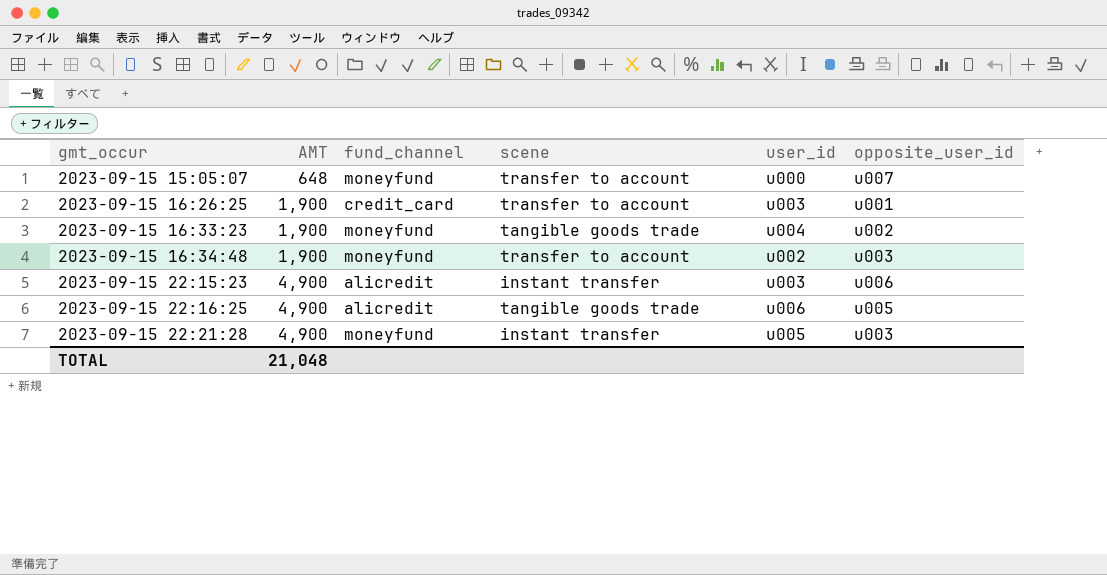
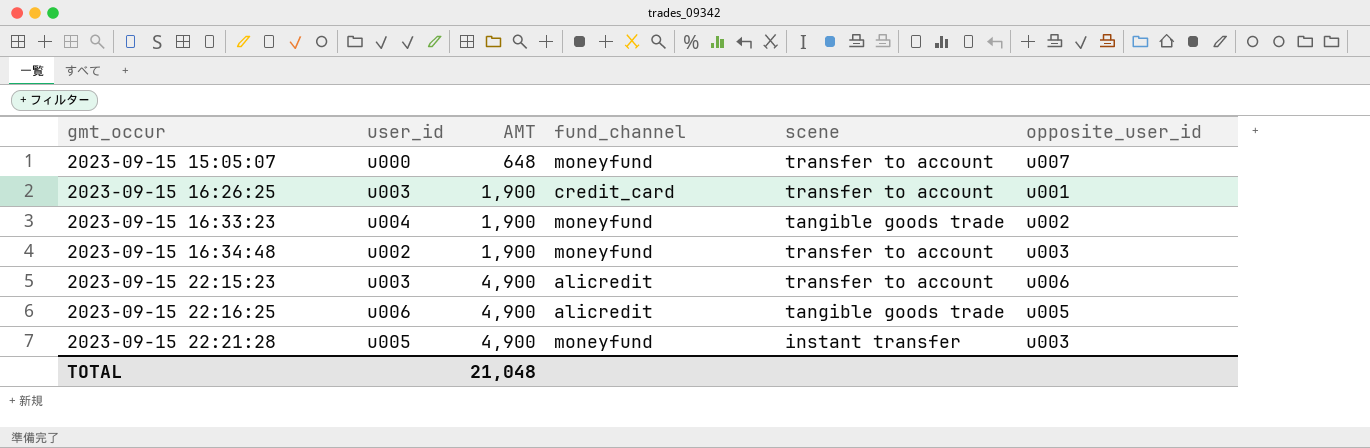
column user_id | position: 5 -> 2
2023-09-15 22:15:23 | scene: instant transfer -> transfer to account

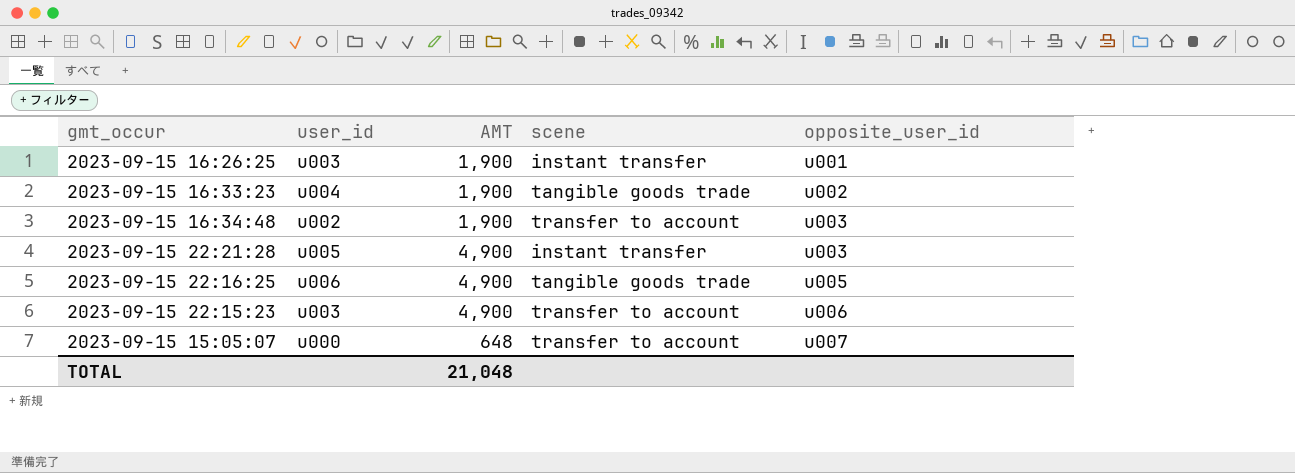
row order: gmt_occur ascending -> opposite_user_id ascending
column fund_channel | position: 4 -> none
2023-09-15 16:26:25 | scene: transfer to account -> instant transfer

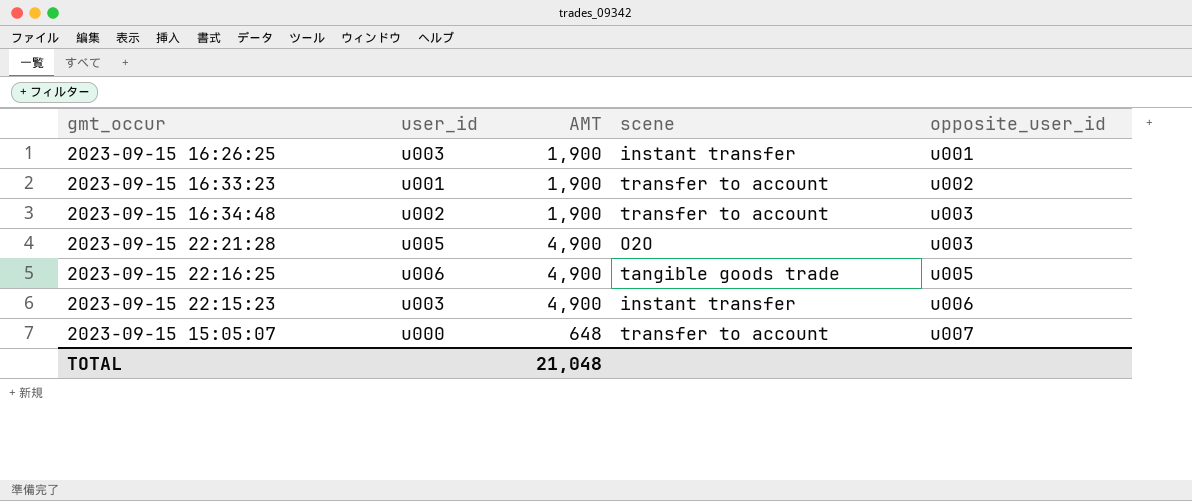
2023-09-15 16:33:23 | user_id: u004 -> u001
2023-09-15 16:33:23 | scene: tangible goods trade -> transfer to account
2023-09-15 22:21:28 | scene: instant transfer -> O2O
2023-09-15 22:15:23 | scene: transfer to account -> instant transfer

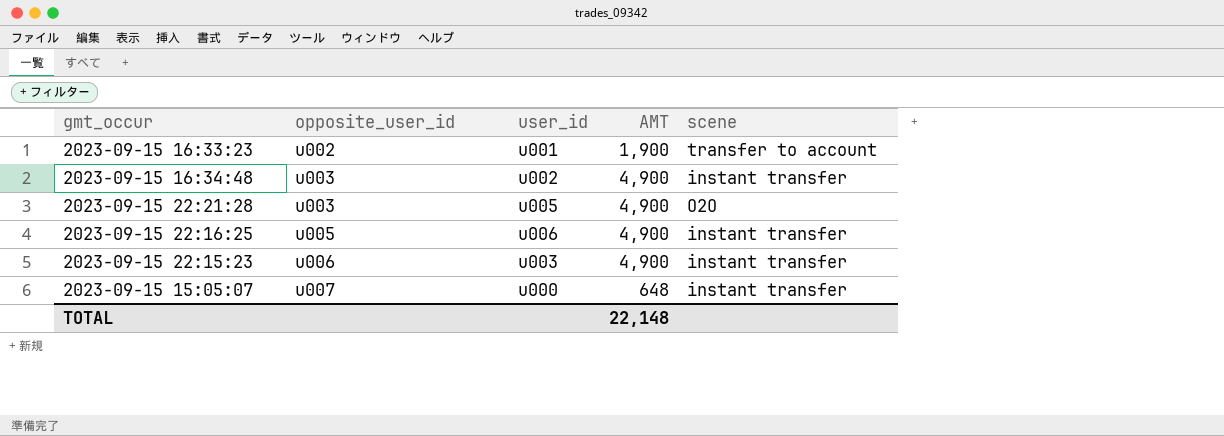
column opposite_user_id | position: 5 -> 2
row 2023-09-15 16:26:25: u003 | 1,900 | instant transfer | u001 -> none
2023-09-15 16:34:48 | AMT: 1,900 -> 4,900
2023-09-15 16:34:48 | scene: transfer to account -> instant transfer
2023-09-15 22:16:25 | scene: tangible goods trade -> instant transfer
2023-09-15 15:05:07 | scene: transfer to account -> instant transfer
TOTAL | AMT: 21,048 -> 22,148

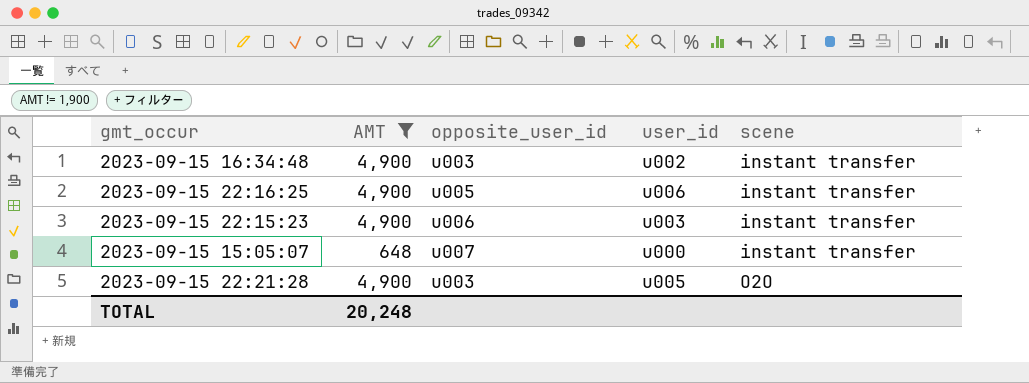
filter: none -> AMT != 1,900
row order: opposite_user_id ascending -> scene ascending
column AMT | position: 4 -> 2
TOTAL | AMT: 22,148 -> 20,248

